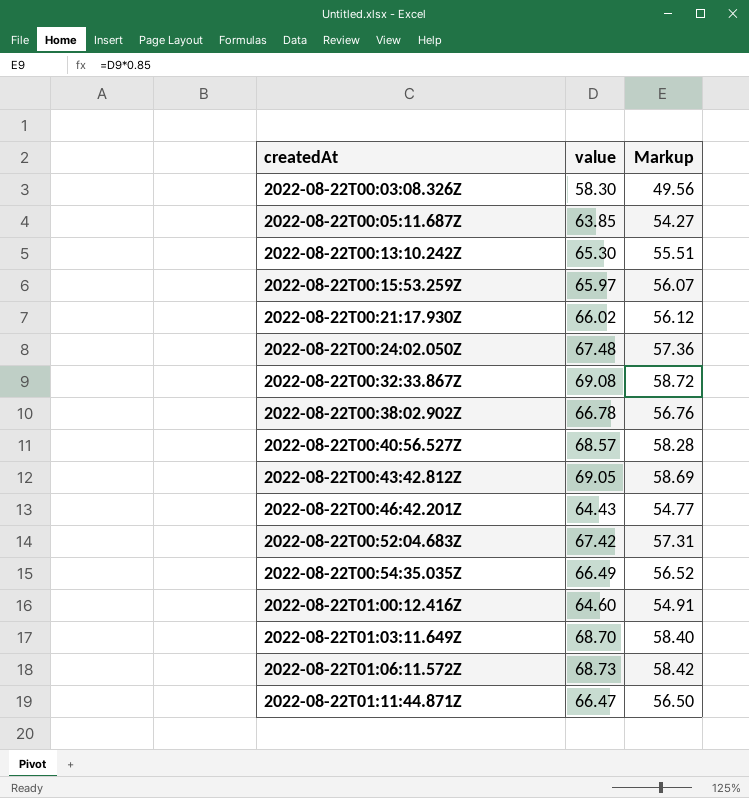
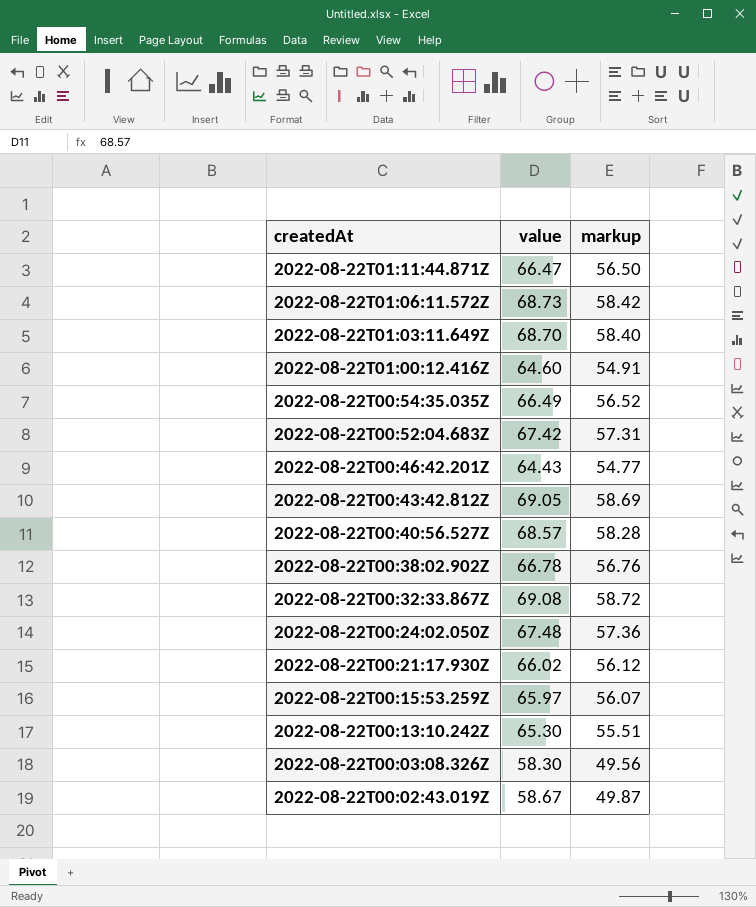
row order: createdAt ascending -> createdAt descending
column name: Markup -> markup
row 2022-08-22T00:05:11.687Z: 63.85 | 54.27 -> none
row 2022-08-22T00:02:43.019Z: none -> 58.67 | 49.87

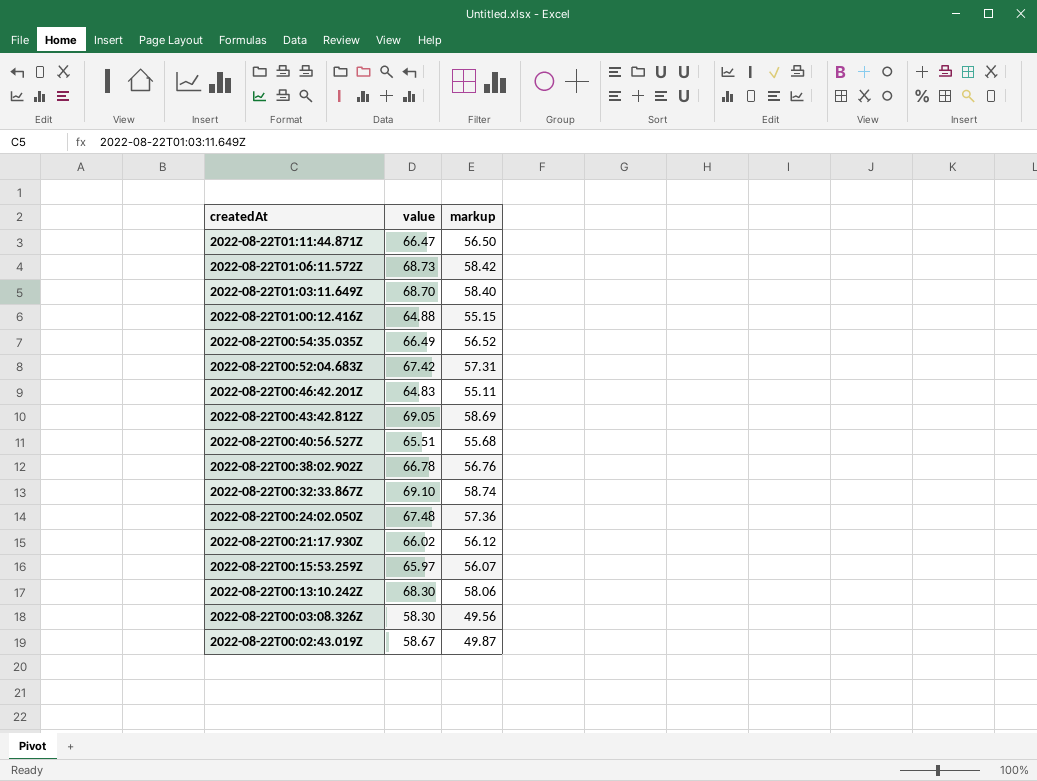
2022-08-22T01:00:12.416Z | value: 64.60 -> 64.88
2022-08-22T01:00:12.416Z | markup: 54.91 -> 55.15
2022-08-22T00:46:42.201Z | value: 64.43 -> 64.83
2022-08-22T00:46:42.201Z | markup: 54.77 -> 55.11
2022-08-22T00:40:56.527Z | value: 68.57 -> 65.51
2022-08-22T00:40:56.527Z | markup: 58.28 -> 55.68
2022-08-22T00:32:33.867Z | value: 69.08 -> 69.10
2022-08-22T00:32:33.867Z | markup: 58.72 -> 58.74
2022-08-22T00:13:10.242Z | value: 65.30 -> 68.30
2022-08-22T00:13:10.242Z | markup: 55.51 -> 58.06

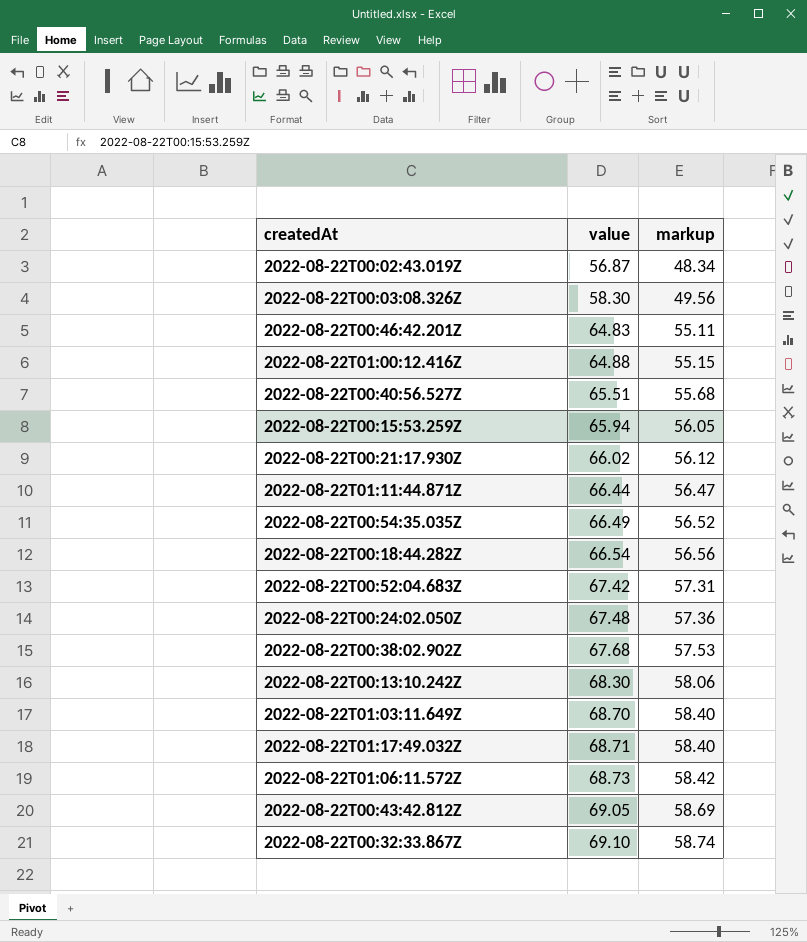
row order: createdAt descending -> value ascending
2022-08-22T00:02:43.019Z | value: 58.67 -> 56.87
2022-08-22T00:02:43.019Z | markup: 49.87 -> 48.34
2022-08-22T00:15:53.259Z | value: 65.97 -> 65.94
2022-08-22T00:15:53.259Z | markup: 56.07 -> 56.05
2022-08-22T01:11:44.871Z | value: 66.47 -> 66.44
2022-08-22T01:11:44.871Z | markup: 56.50 -> 56.47
row 2022-08-22T00:18:44.282Z: none -> 66.54 | 56.56
2022-08-22T00:38:02.902Z | value: 66.78 -> 67.68
2022-08-22T00:38:02.902Z | markup: 56.76 -> 57.53
row 2022-08-22T01:17:49.032Z: none -> 68.71 | 58.40

